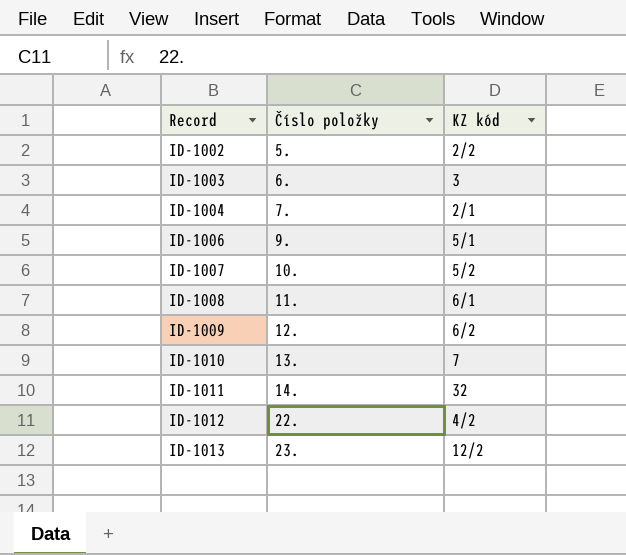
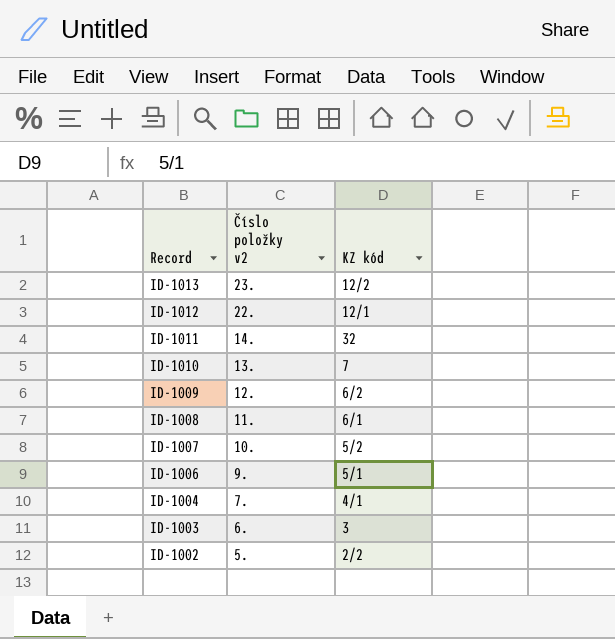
row order: Record ascending -> Record descending
column name: Číslo položky -> Číslo položky v2
ID-1012 | KZ kód: 4/2 -> 12/1
ID-1004 | KZ kód: 2/1 -> 4/1

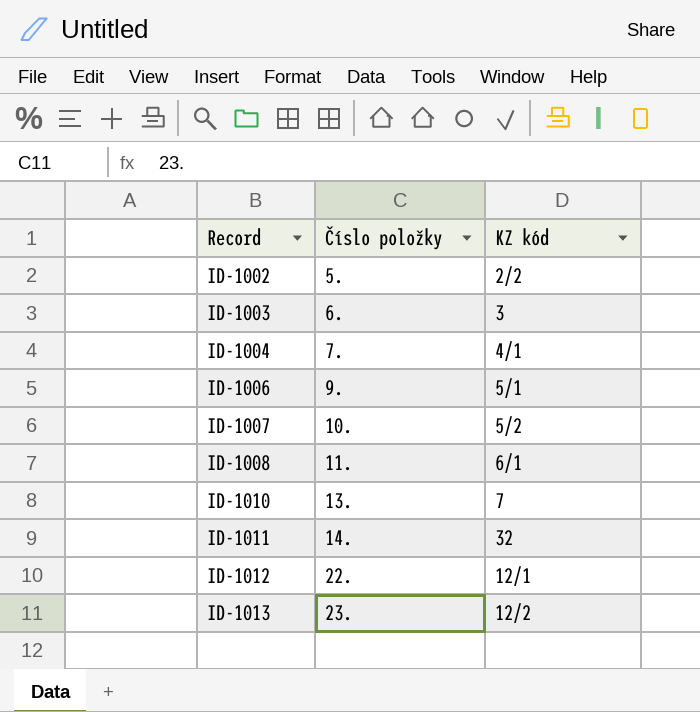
row order: Record descending -> Record ascending
column name: Číslo položky v2 -> Číslo položky
row ID-1009: 12. | 6/2 -> none

